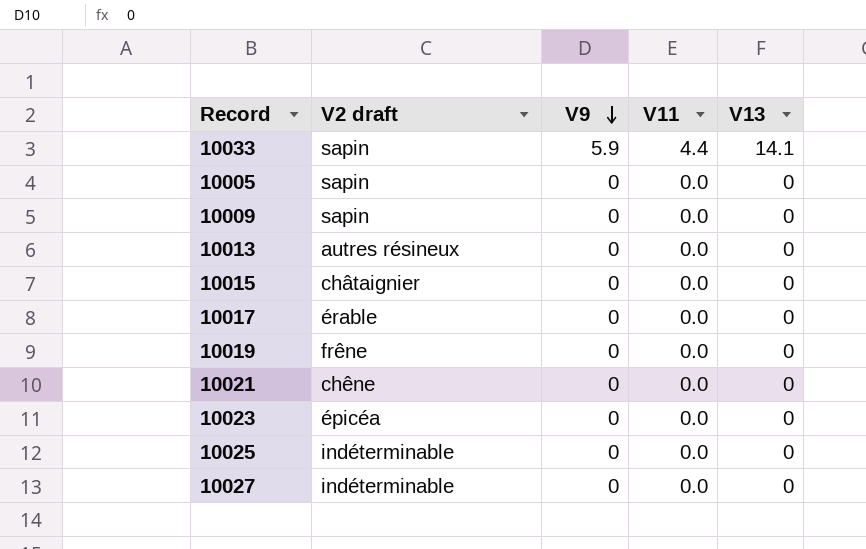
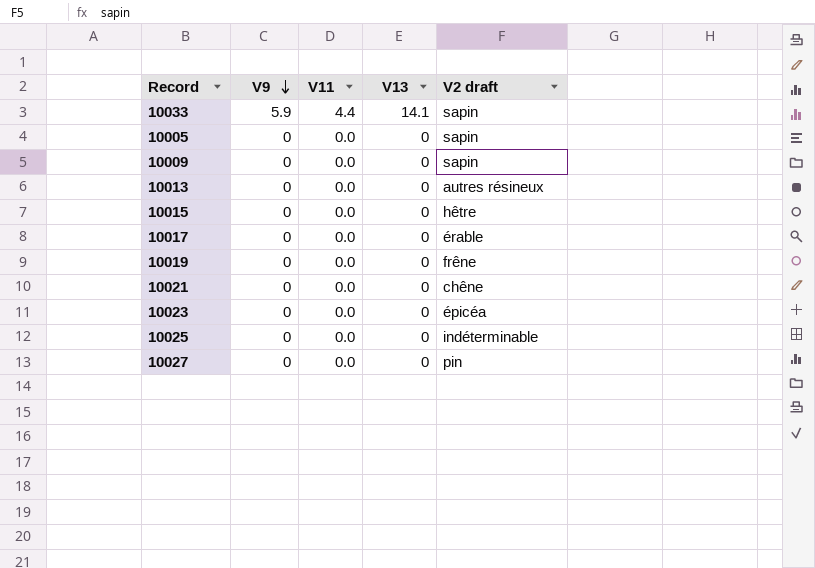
column V2 draft | position: 2 -> 5
10015 | V2 draft: châtaignier -> hêtre
10027 | V2 draft: indéterminable -> pin

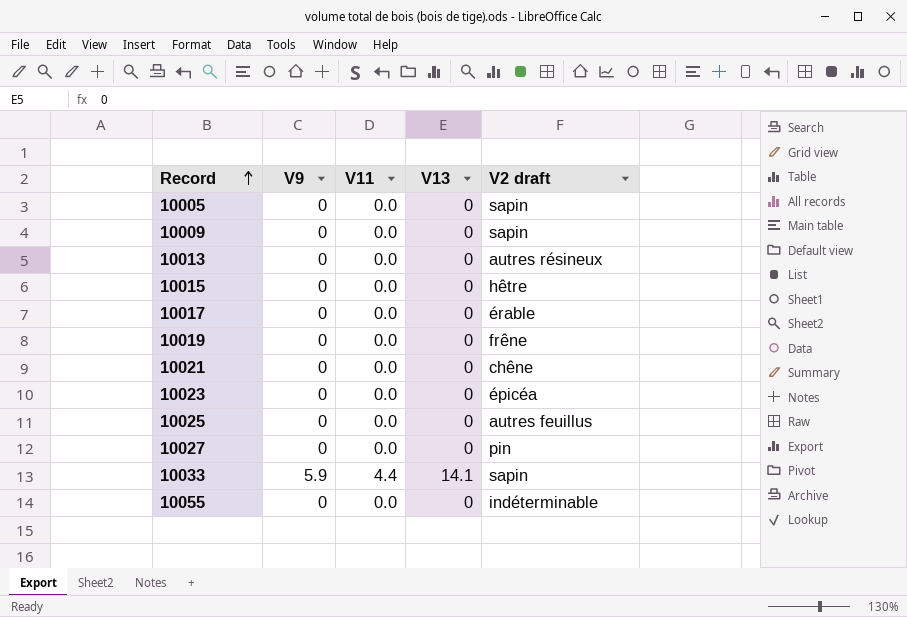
row order: V9 descending -> Record ascending
10025 | V2 draft: indéterminable -> autres feuillus
row 10055: none -> 0 | 0.0 | 0 | indéterminable

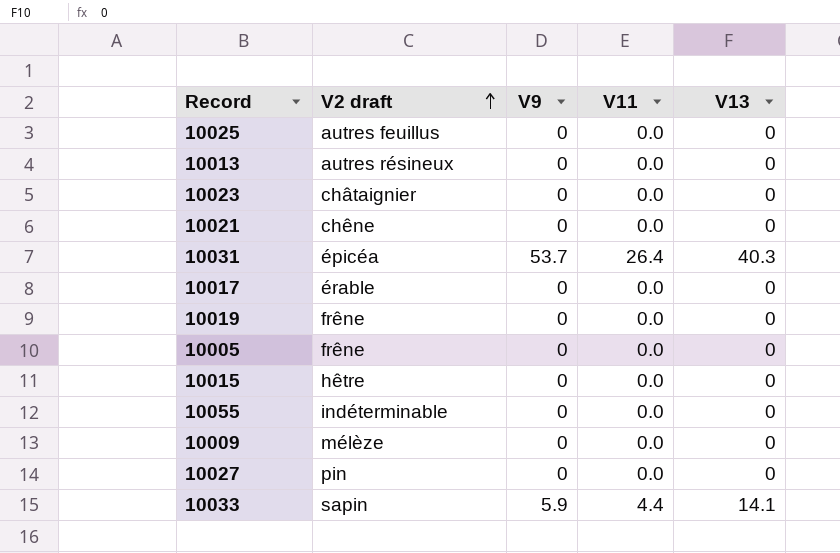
row order: Record ascending -> V2 draft ascending
column V2 draft | position: 5 -> 2
10023 | V2 draft: épicéa -> châtaignier
row 10031: none -> épicéa | 53.7 | 26.4 | 40.3
10005 | V2 draft: sapin -> frêne
10009 | V2 draft: sapin -> mélèze

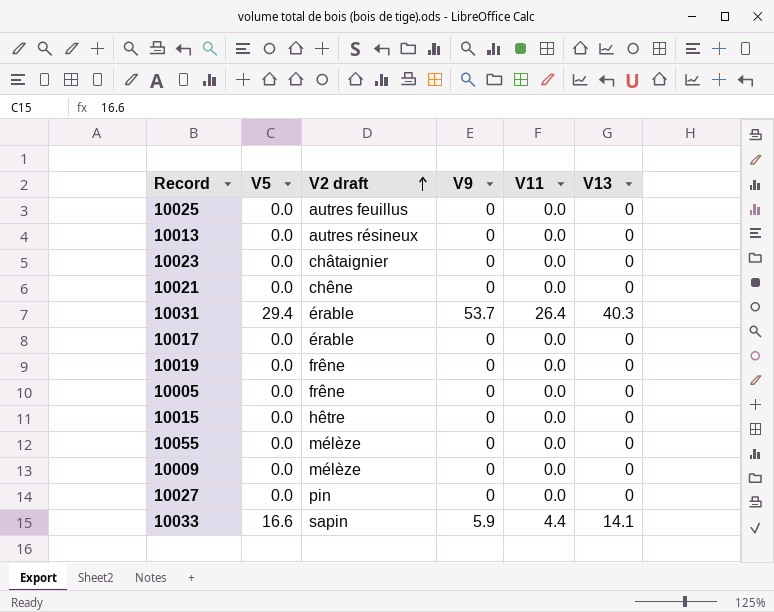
column V5 | position: none -> 2
10031 | V2 draft: épicéa -> érable
10055 | V2 draft: indéterminable -> mélèze

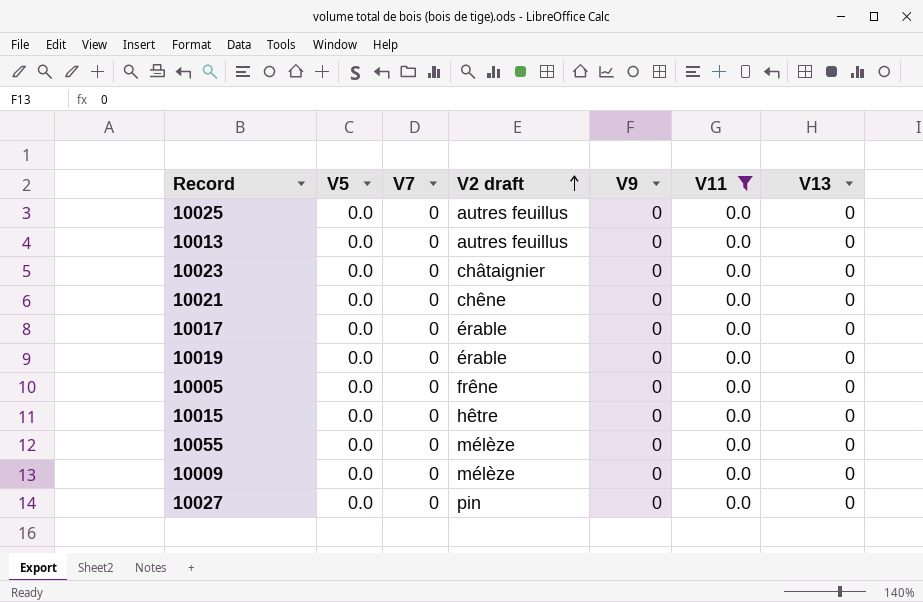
filter: none -> V11 = 0.0
column V7 | position: none -> 3
10013 | V2 draft: autres résineux -> autres feuillus
10019 | V2 draft: frêne -> érable

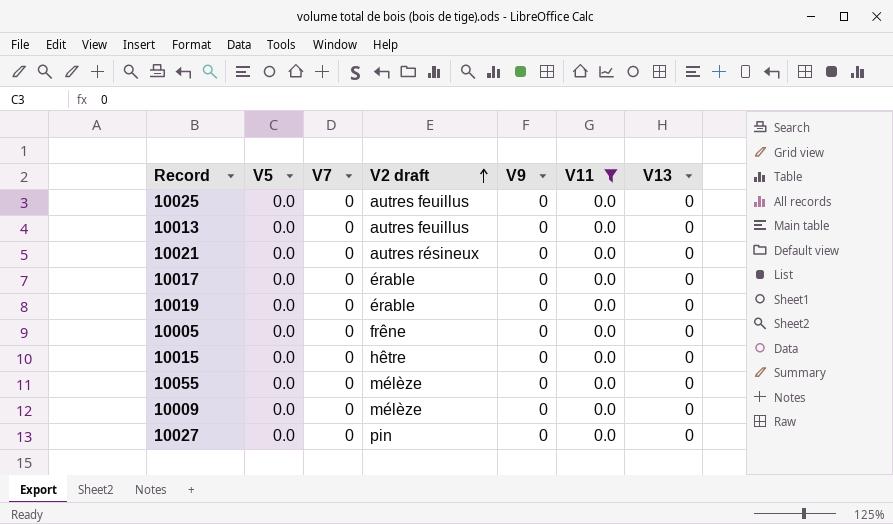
row 10023: 0.0 | 0 | châtaignier | 0 | 0.0 | 0 -> none
10021 | V2 draft: chêne -> autres résineux

